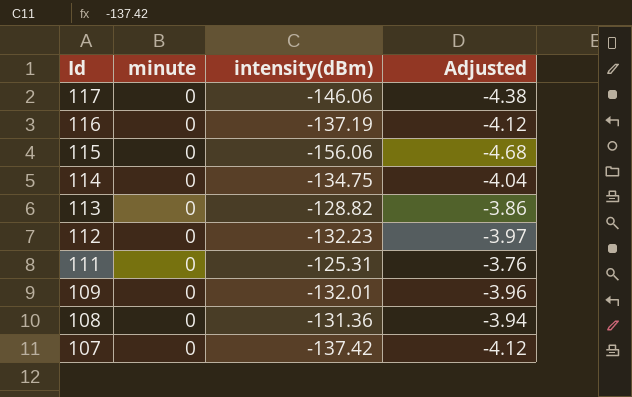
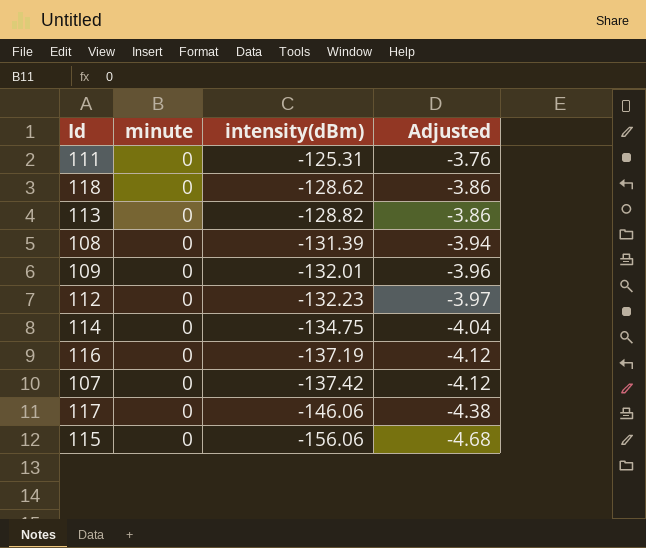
row order: Id descending -> intensity(dBm) descending
row 118: none -> 0 | -128.62 | -3.86
108 | intensity(dBm): -131.36 -> -131.39

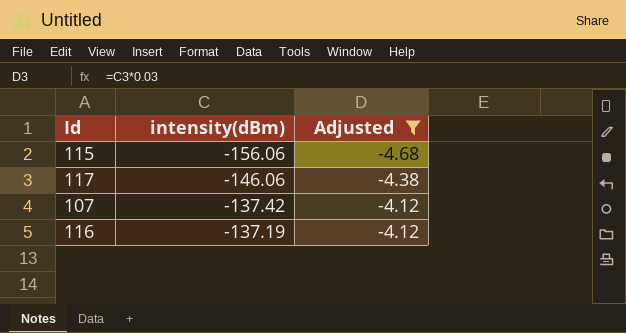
filter: none -> Adjusted <= -4.12
row order: intensity(dBm) descending -> intensity(dBm) ascending
column minute | position: 2 -> none

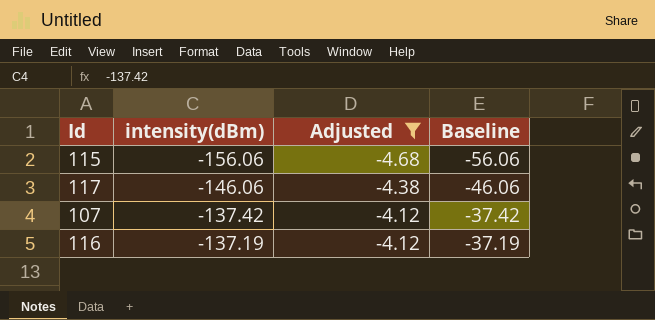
column Baseline | formula: none -> [intensity(dBm)] + 100

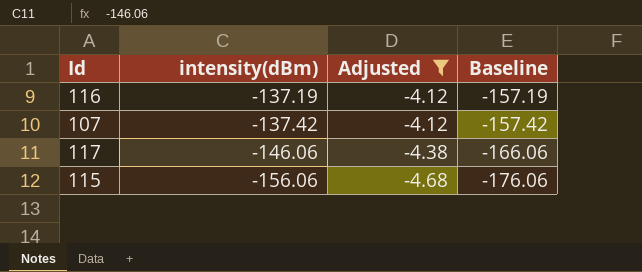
row order: intensity(dBm) ascending -> intensity(dBm) descending
column Baseline | formula: [intensity(dBm)] + 100 -> [intensity(dBm)] - 20

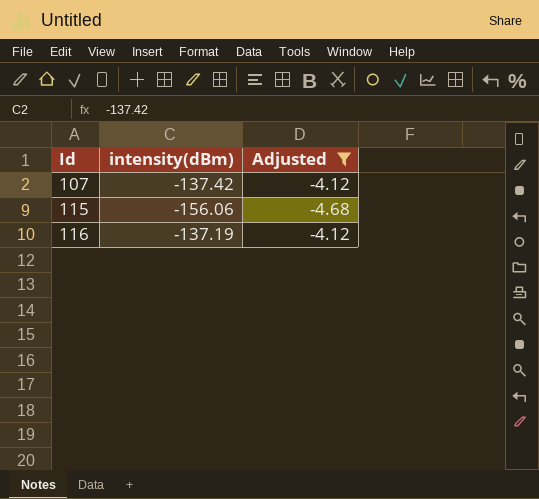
row order: intensity(dBm) descending -> Id ascending
column Baseline | formula: [intensity(dBm)] - 20 -> none
row 117: -146.06 | -4.38 | -166.06 -> none

